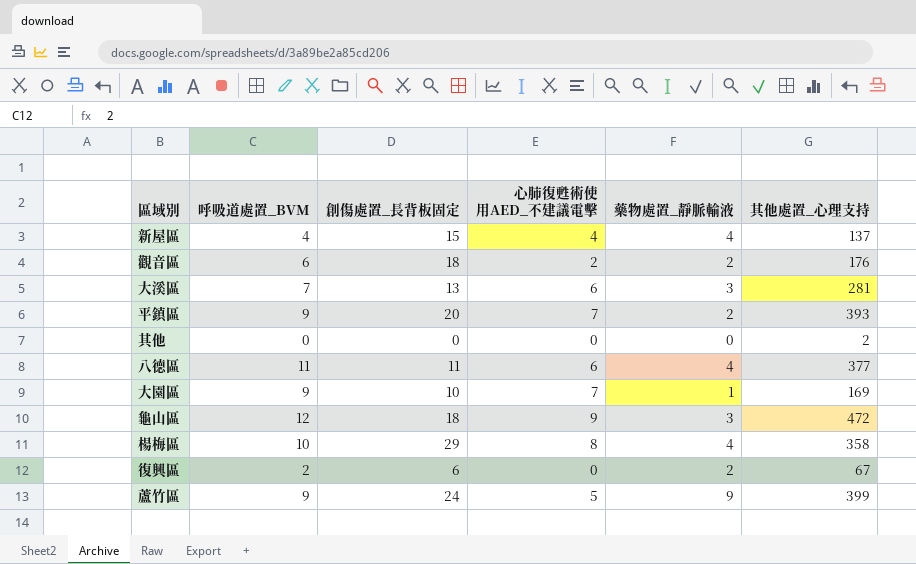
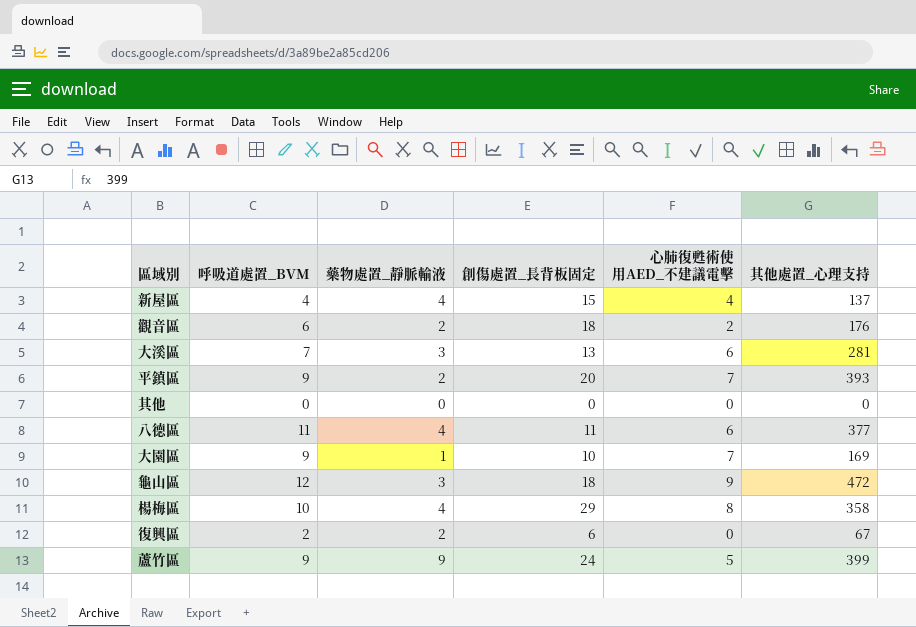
column 藥物處置_靜脈輸液 | position: 5 -> 3
其他 | 其他處置_心理支持: 2 -> 0

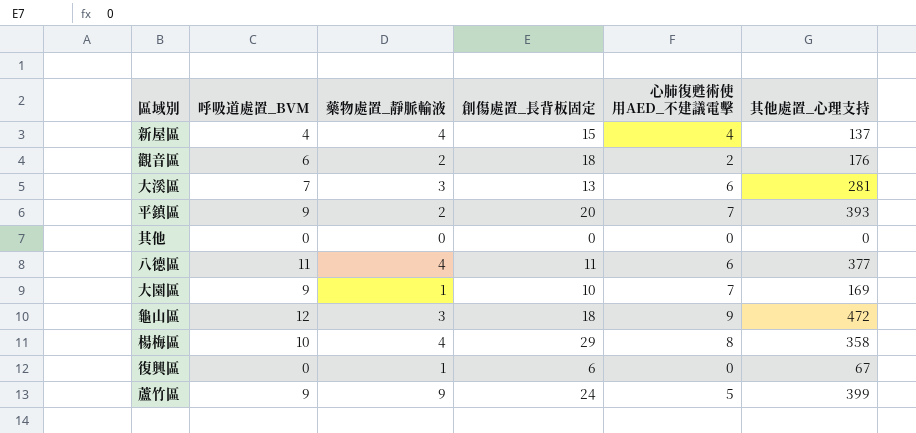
復興區 | 呼吸道處置_BVM: 2 -> 0
復興區 | 藥物處置_靜脈輸液: 2 -> 1

